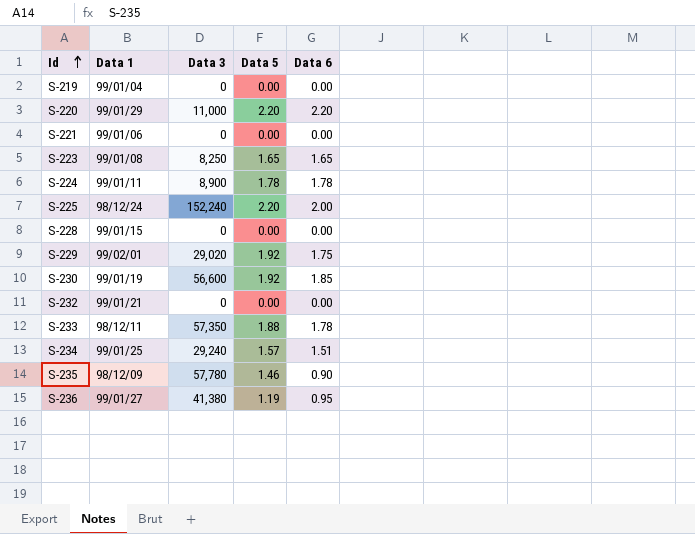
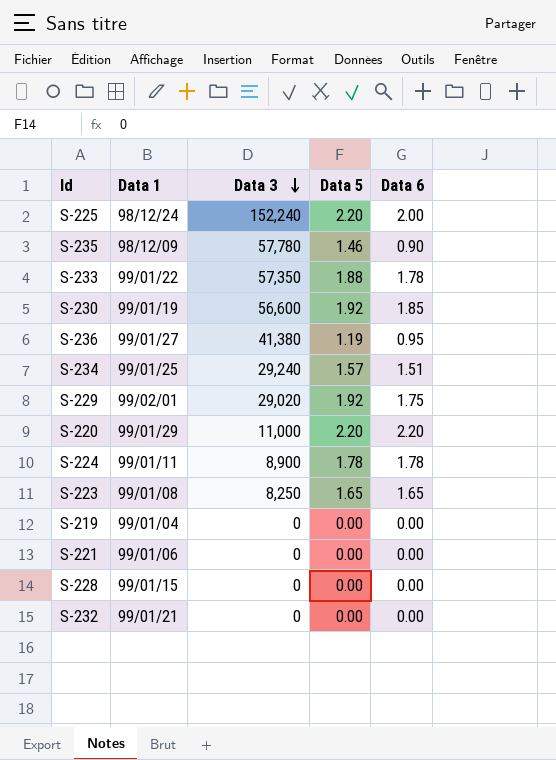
row order: Id ascending -> Data 3 descending
S-233 | Data 1: 98/12/11 -> 99/01/22

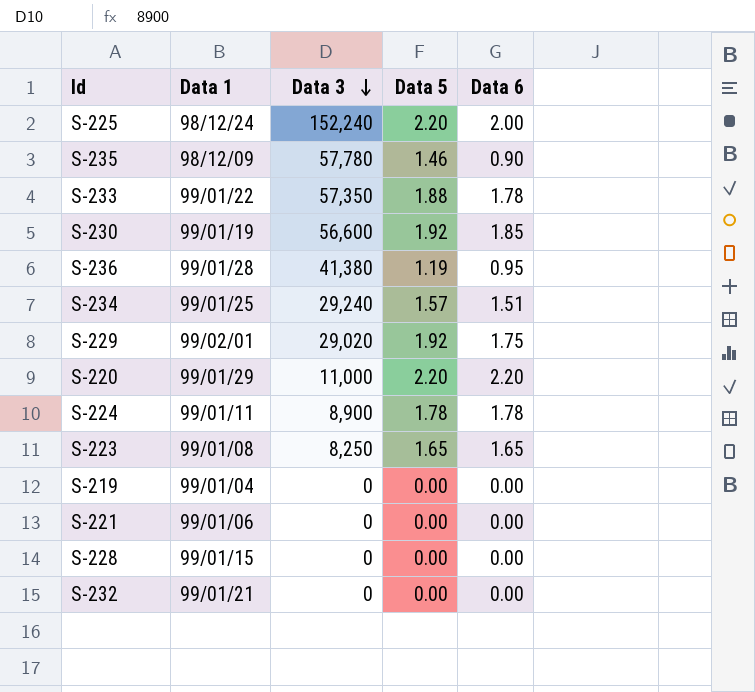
S-236 | Data 1: 99/01/27 -> 99/01/28

